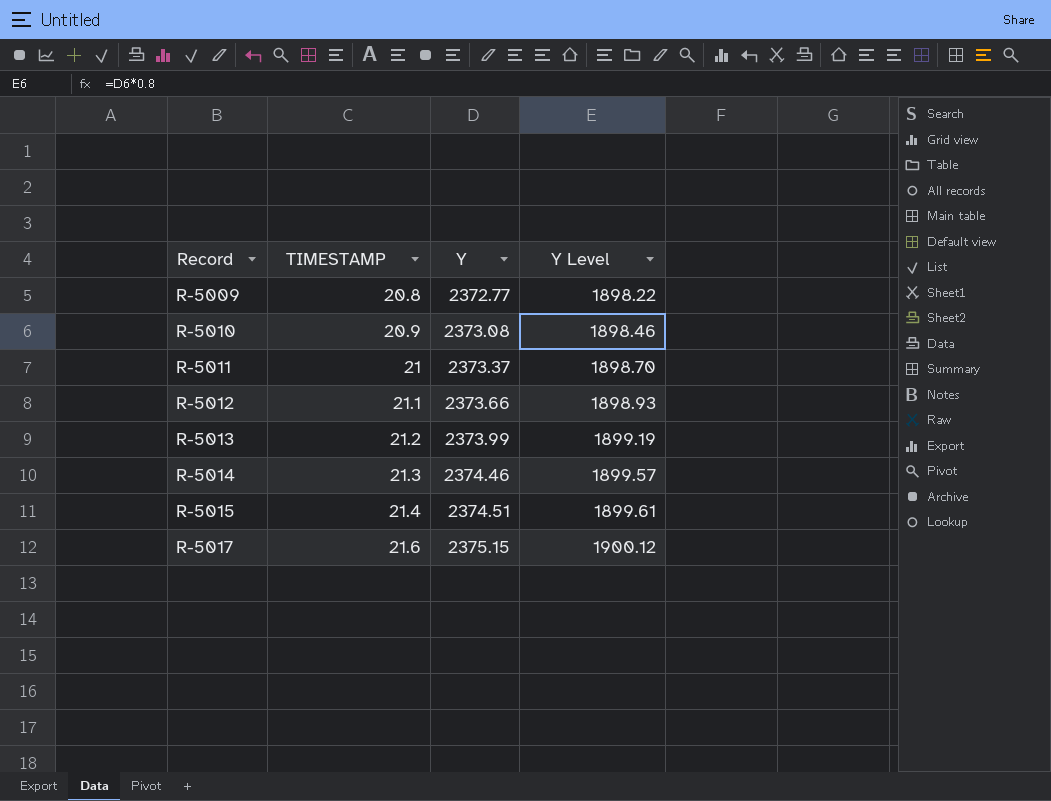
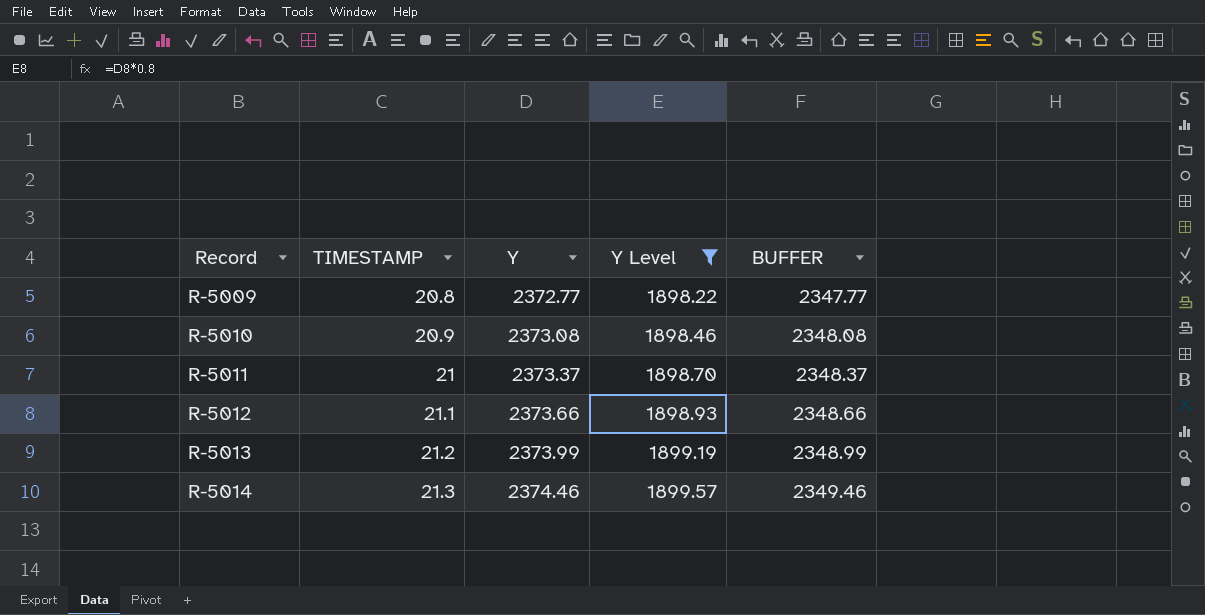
filter: none -> Y Level <= 1899.57
column BUFFER | formula: none -> [Y] - 25

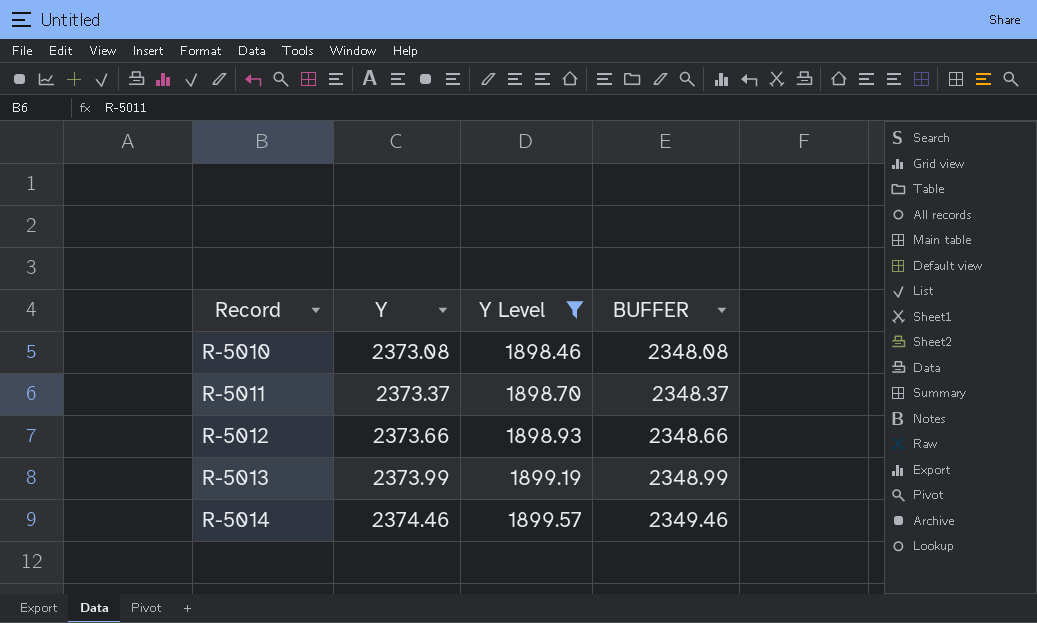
column TIMESTAMP | position: 2 -> none
row R-5009: 20.8 | 2372.77 | 1898.22 | 2347.77 -> none

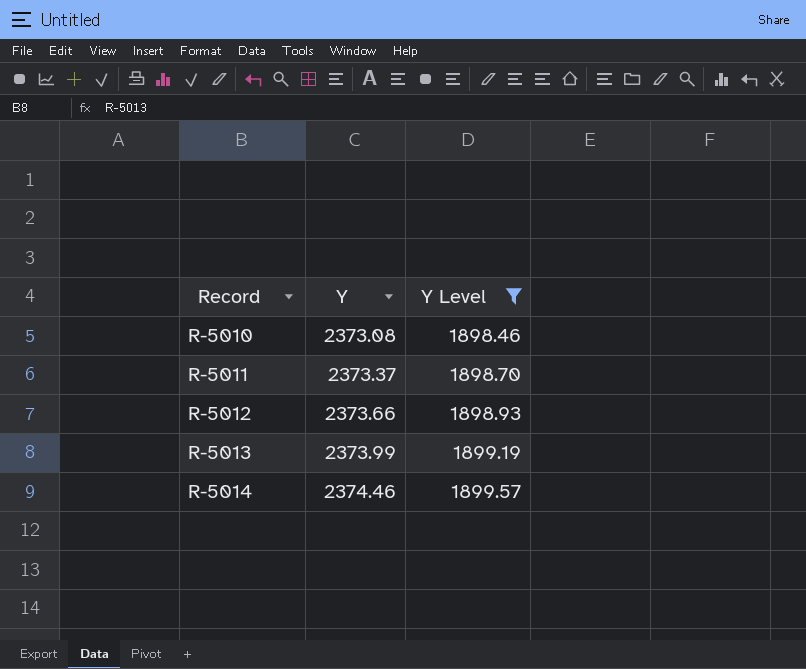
column BUFFER | formula: [Y] - 25 -> none

